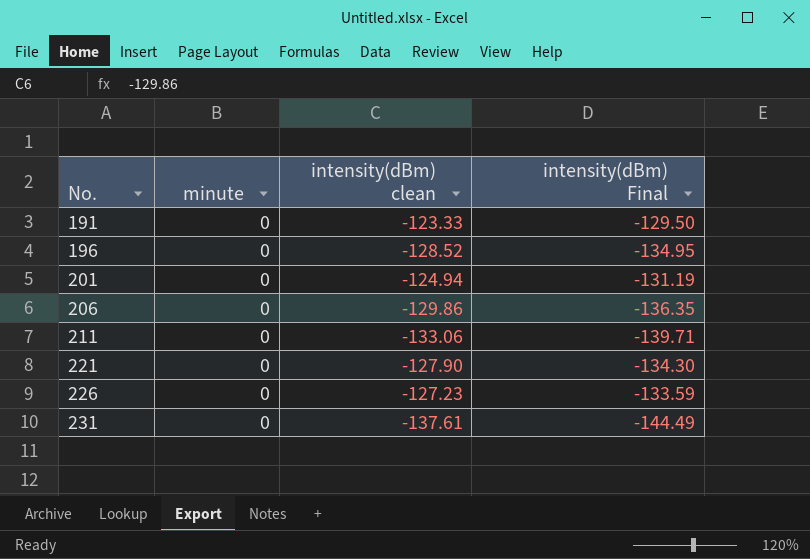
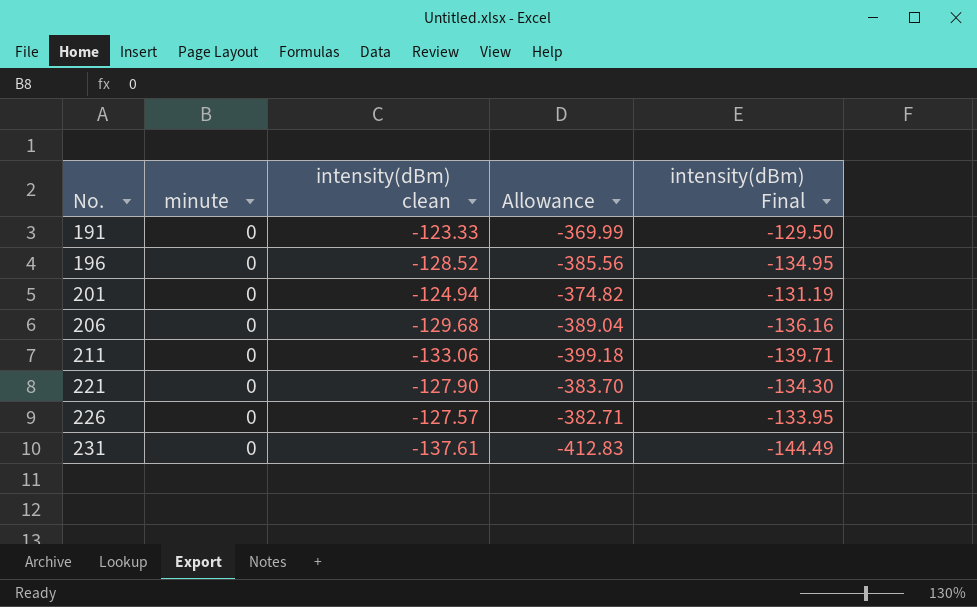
column Allowance | formula: none -> [intensity(dBm) clean] * 3
206 | intensity(dBm) clean: -129.86 -> -129.68
206 | intensity(dBm) Final: -136.35 -> -136.16
226 | intensity(dBm) clean: -127.23 -> -127.57
226 | intensity(dBm) Final: -133.59 -> -133.95

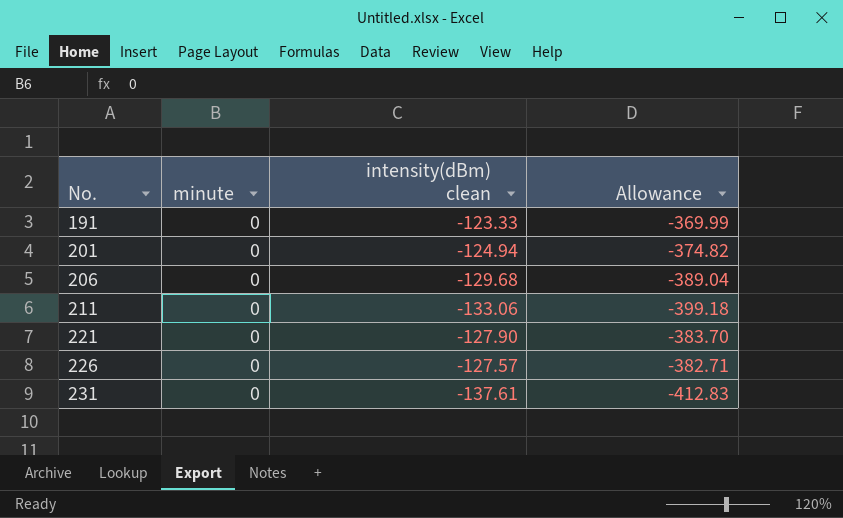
column intensity(dBm) Final | formula: [intensity(dBm) clean] * 1.05 -> none
row 196: 0 | -128.52 | -385.56 | -134.95 -> none

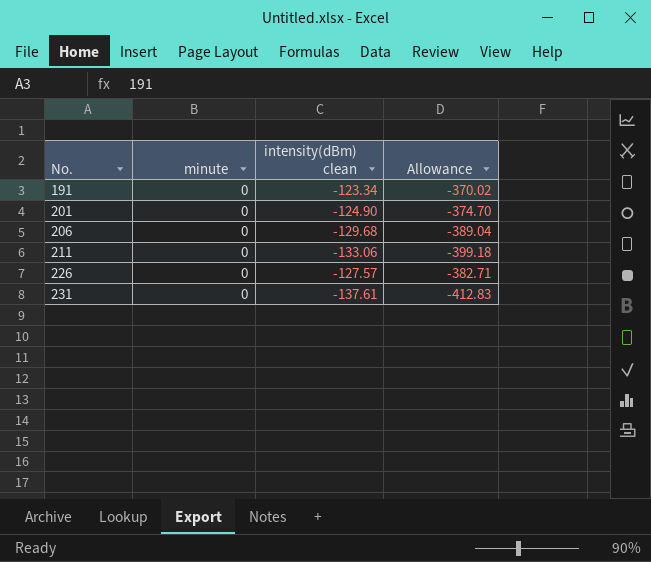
row 221: 0 | -127.90 | -383.70 -> none
191 | intensity(dBm) clean: -123.33 -> -123.34
191 | Allowance: -369.99 -> -370.02
201 | intensity(dBm) clean: -124.94 -> -124.90
201 | Allowance: -374.82 -> -374.70

